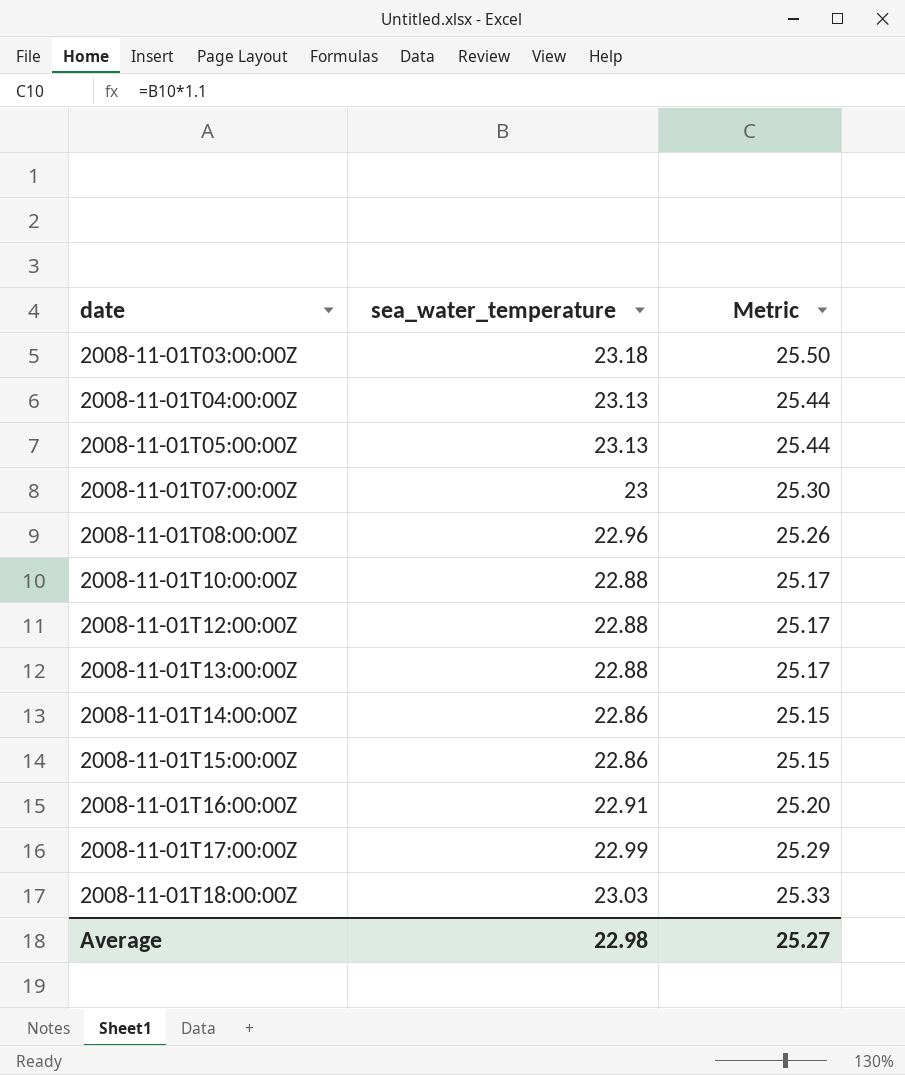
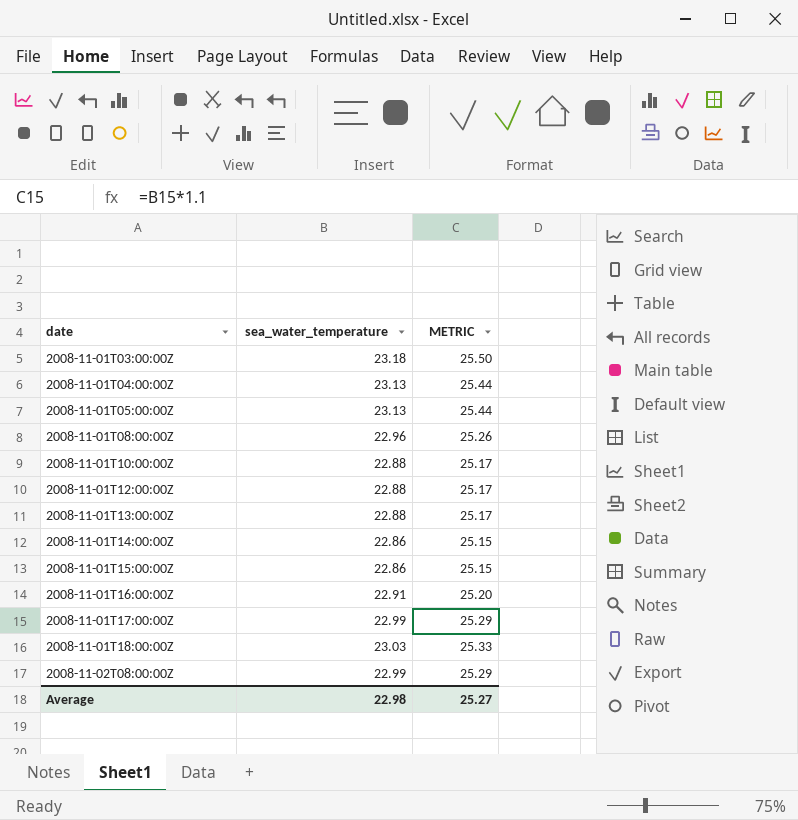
column name: Metric -> METRIC
row 2008-11-01T07:00:00Z: 23 | 25.30 -> none
row 2008-11-02T08:00:00Z: none -> 22.99 | 25.29

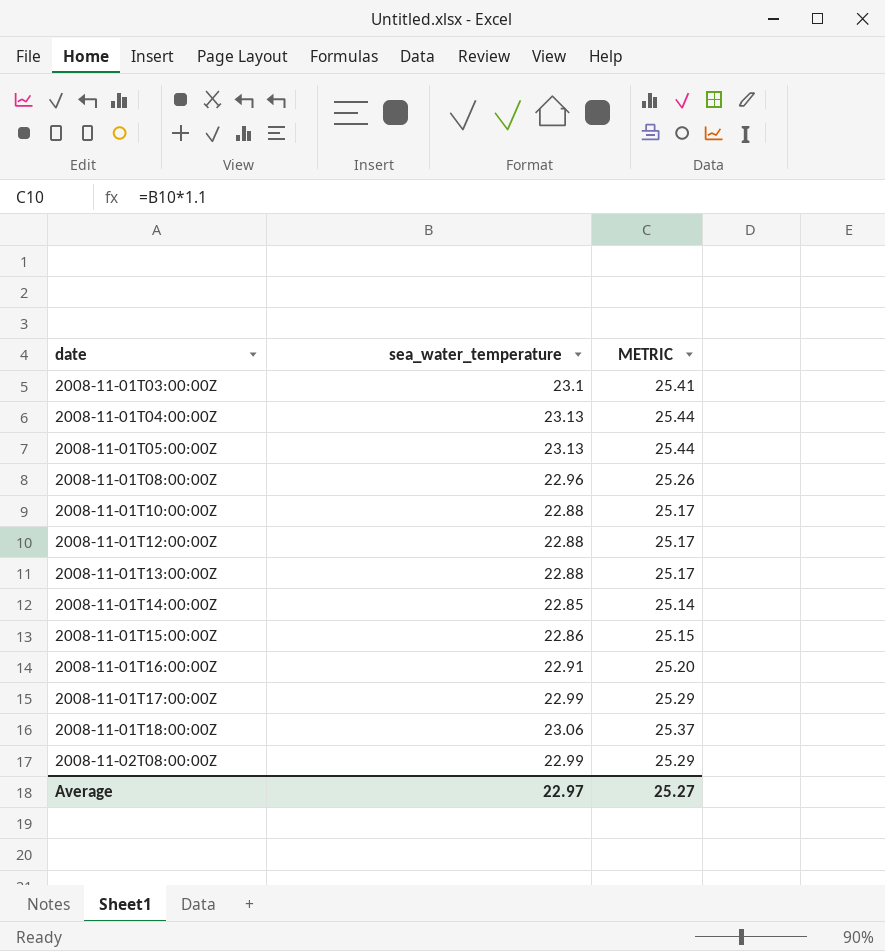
2008-11-01T03:00:00Z | sea_water_temperature: 23.18 -> 23.1
2008-11-01T03:00:00Z | METRIC: 25.50 -> 25.41
2008-11-01T14:00:00Z | sea_water_temperature: 22.86 -> 22.85
2008-11-01T14:00:00Z | METRIC: 25.15 -> 25.14
2008-11-01T18:00:00Z | sea_water_temperature: 23.03 -> 23.06
2008-11-01T18:00:00Z | METRIC: 25.33 -> 25.37
Average | sea_water_temperature: 22.98 -> 22.97

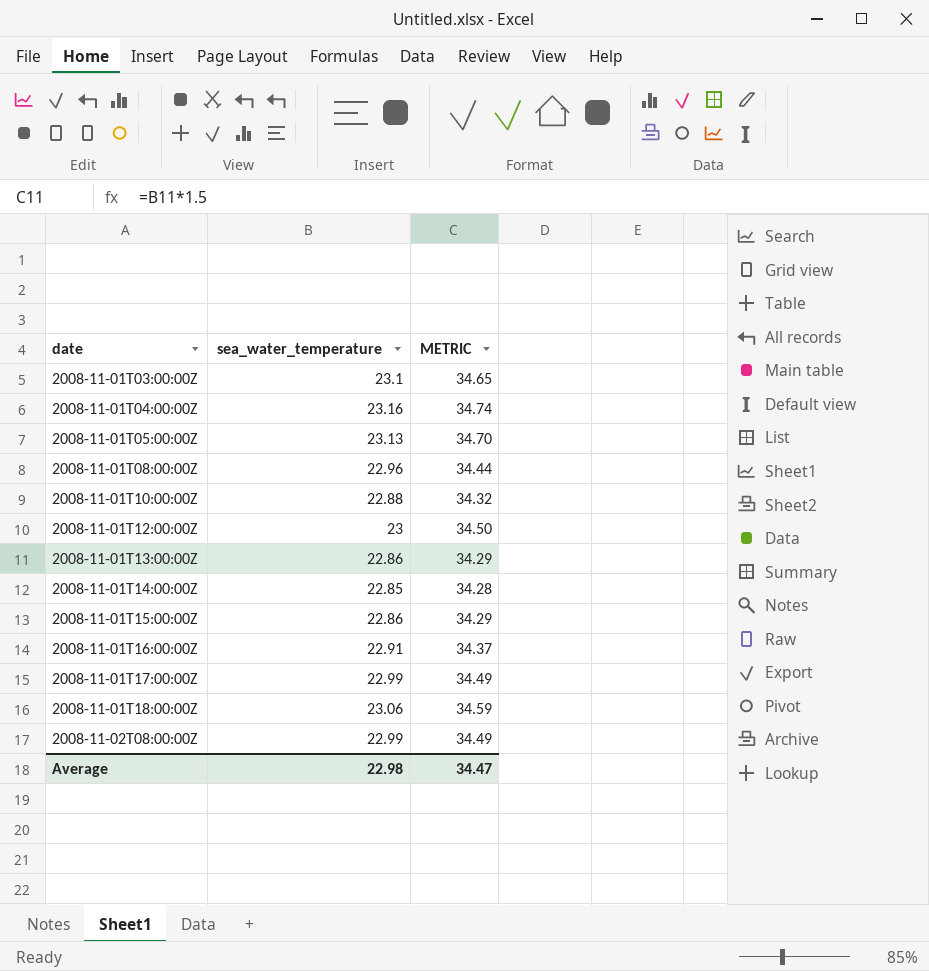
column METRIC | formula: [sea_water_temperature] * 1.1 -> [sea_water_temperature] * 1.5
2008-11-01T04:00:00Z | sea_water_temperature: 23.13 -> 23.16
2008-11-01T12:00:00Z | sea_water_temperature: 22.88 -> 23
2008-11-01T13:00:00Z | sea_water_temperature: 22.88 -> 22.86
Average | sea_water_temperature: 22.97 -> 22.98
Average | METRIC: 25.27 -> 34.47

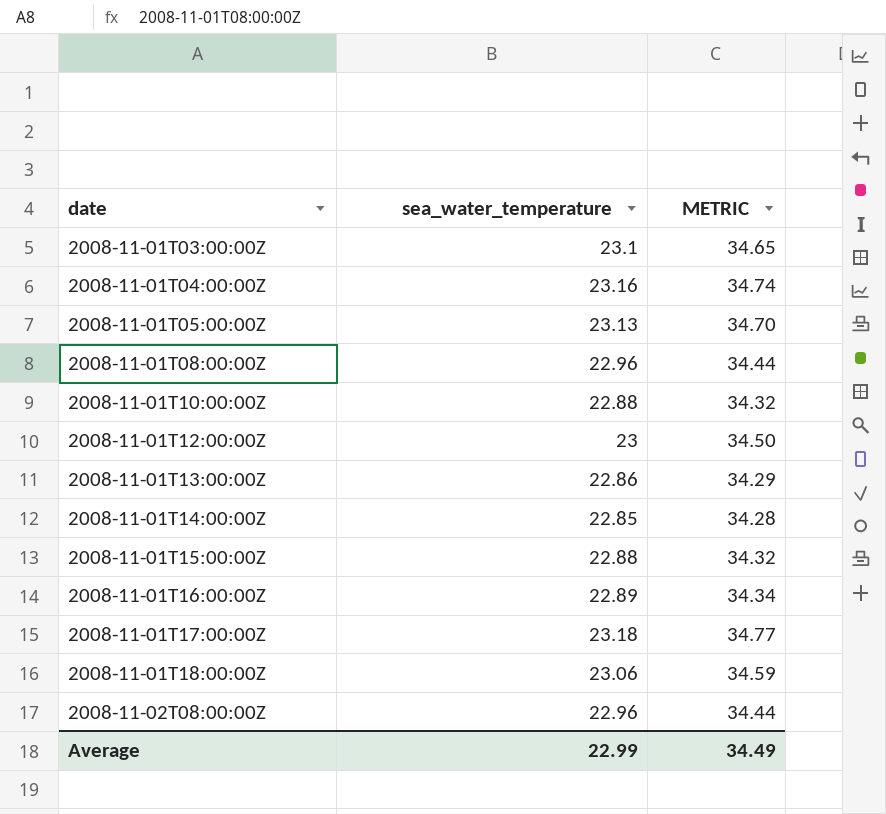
2008-11-01T15:00:00Z | sea_water_temperature: 22.86 -> 22.88
2008-11-01T15:00:00Z | METRIC: 34.29 -> 34.32
2008-11-01T16:00:00Z | sea_water_temperature: 22.91 -> 22.89
2008-11-01T16:00:00Z | METRIC: 34.37 -> 34.34
2008-11-01T17:00:00Z | sea_water_temperature: 22.99 -> 23.18
2008-11-01T17:00:00Z | METRIC: 34.49 -> 34.77
2008-11-02T08:00:00Z | sea_water_temperature: 22.99 -> 22.96
2008-11-02T08:00:00Z | METRIC: 34.49 -> 34.44
Average | sea_water_temperature: 22.98 -> 22.99
Average | METRIC: 34.47 -> 34.49

